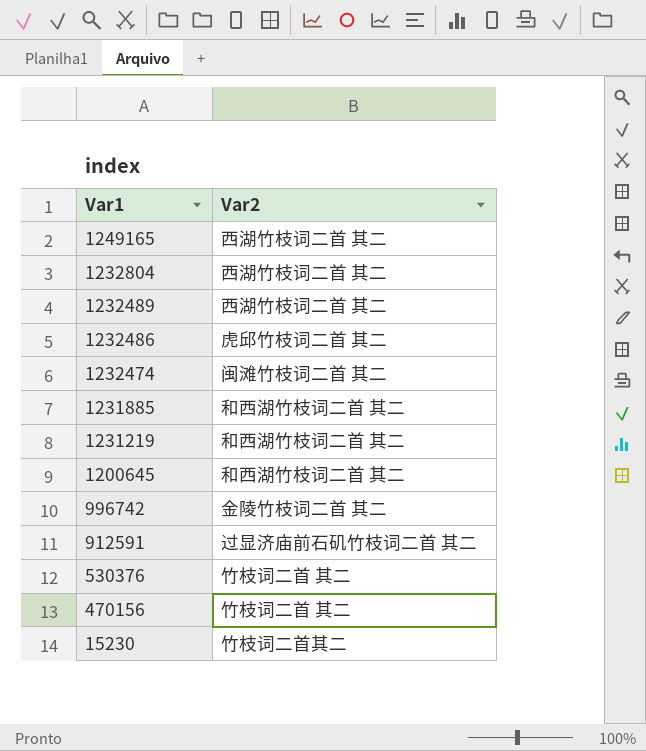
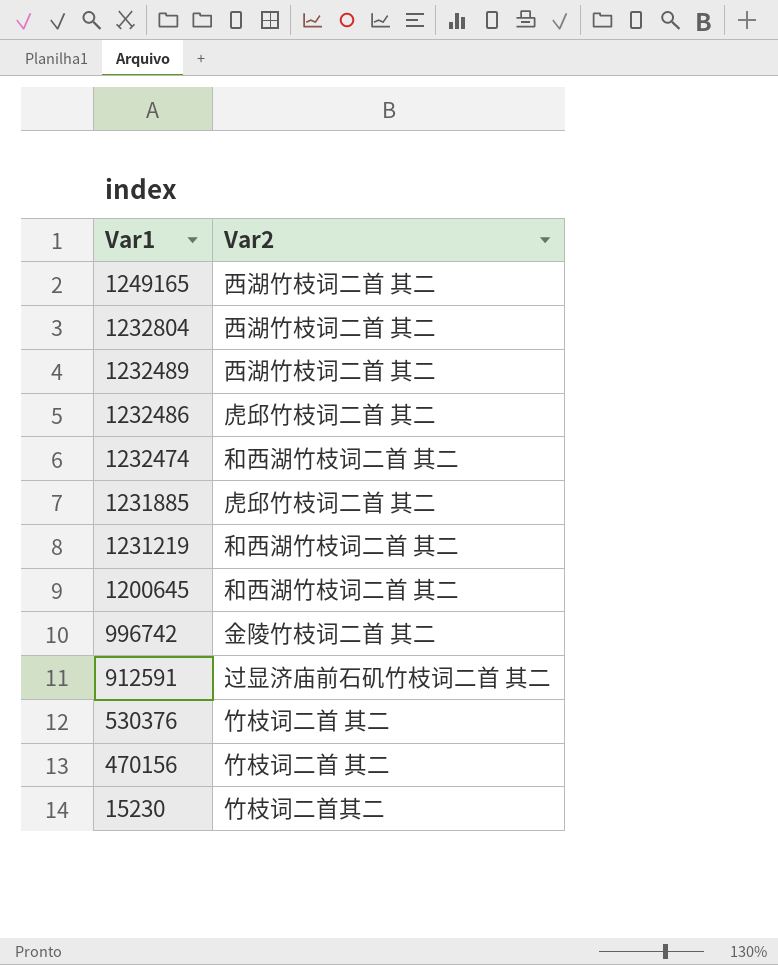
1232474 | Var2: 闽滩竹枝词二首 其二 -> 和西湖竹枝词二首 其二
1231885 | Var2: 和西湖竹枝词二首 其二 -> 虎邱竹枝词二首 其二

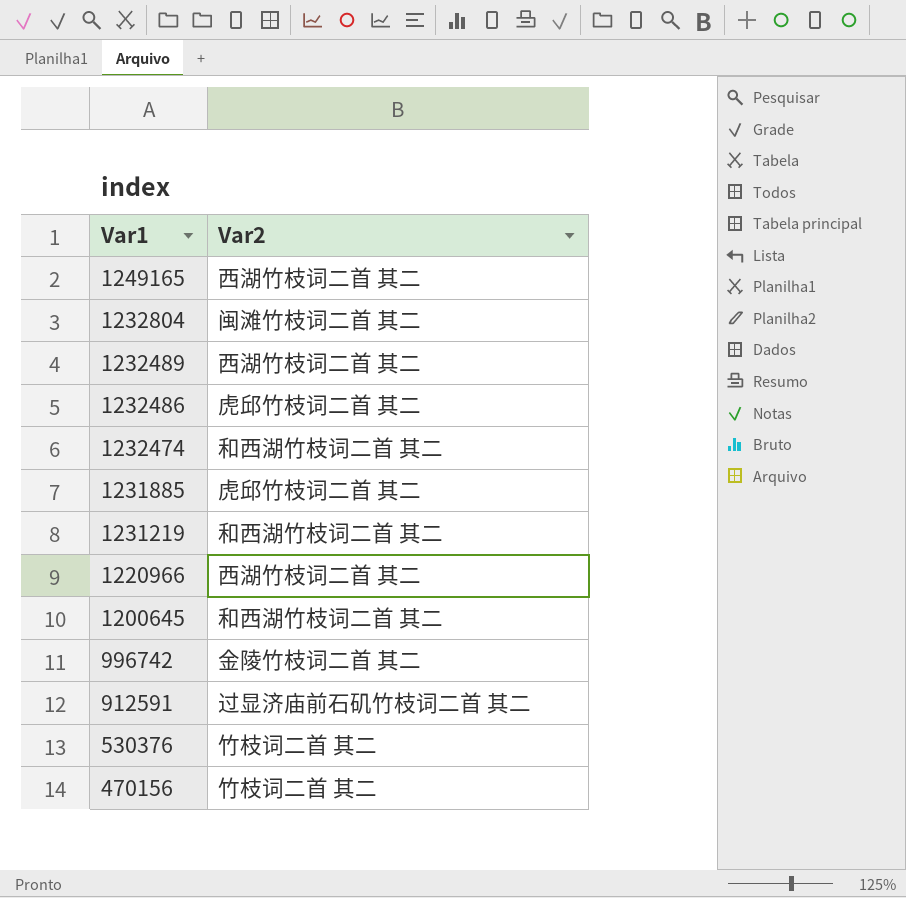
row 15230: 竹枝词二首其二 -> none
1232804 | Var2: 西湖竹枝词二首 其二 -> 闽滩竹枝词二首 其二
row 1220966: none -> 西湖竹枝词二首 其二

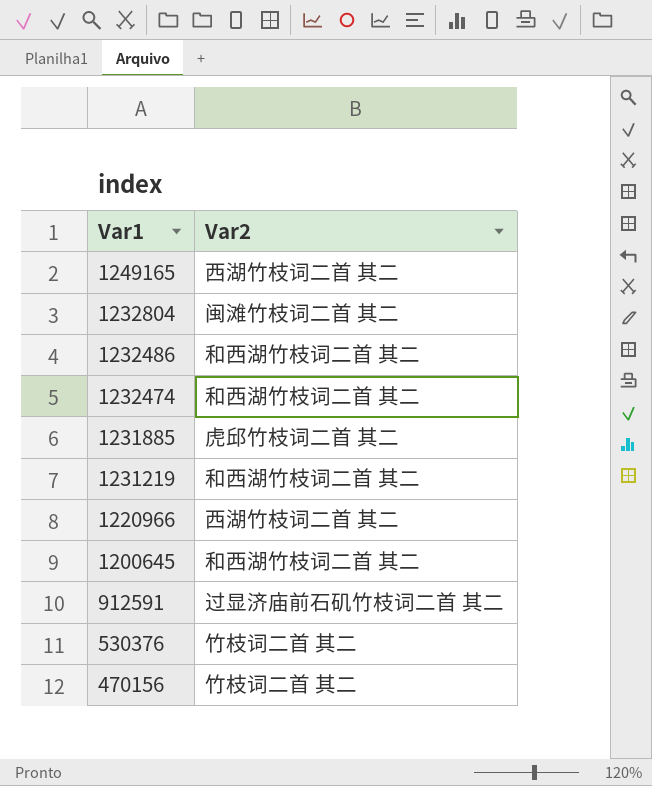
row 1232489: 西湖竹枝词二首 其二 -> none
row 996742: 金陵竹枝词二首 其二 -> none
1232486 | Var2: 虎邱竹枝词二首 其二 -> 和西湖竹枝词二首 其二

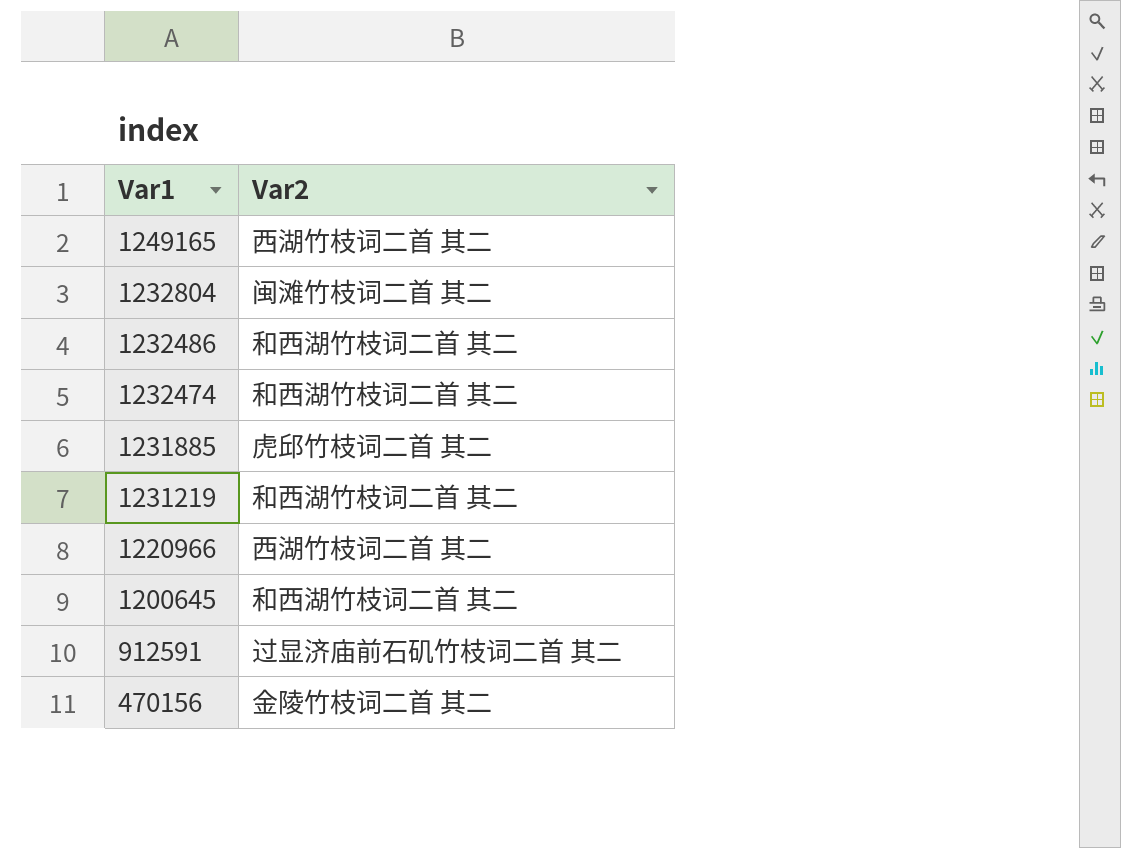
row 530376: 竹枝词二首 其二 -> none
470156 | Var2: 竹枝词二首 其二 -> 金陵竹枝词二首 其二

